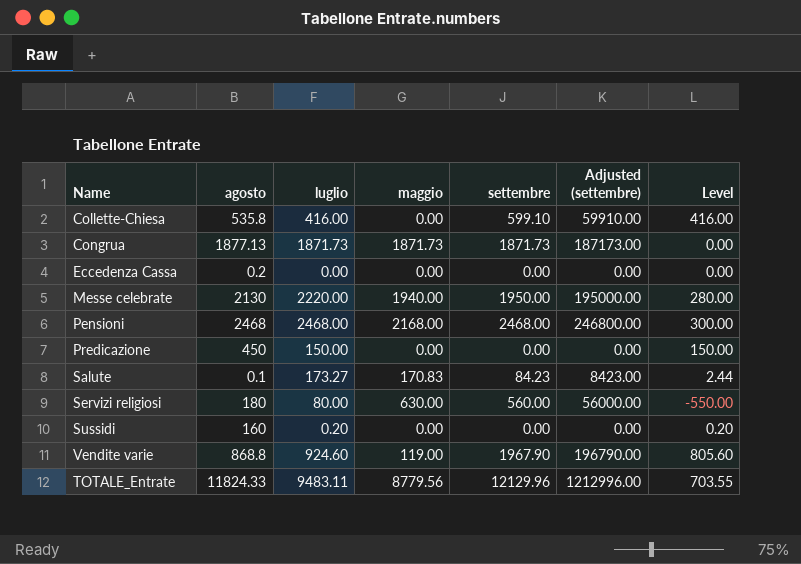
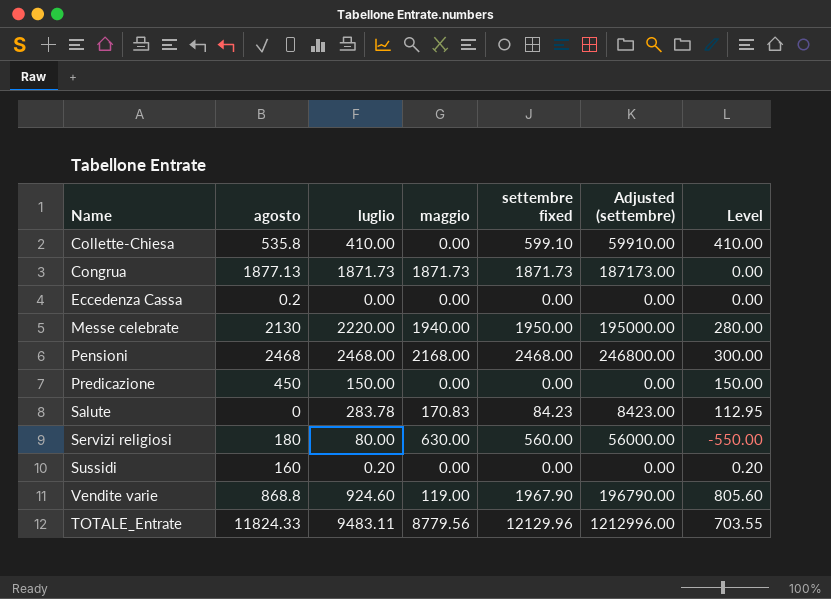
column name: settembre -> settembre fixed
Collette-Chiesa | luglio: 416.00 -> 410.00
Collette-Chiesa | Level: 416.00 -> 410.00
Salute | agosto: 0.1 -> 0
Salute | luglio: 173.27 -> 283.78
Salute | Level: 2.44 -> 112.95

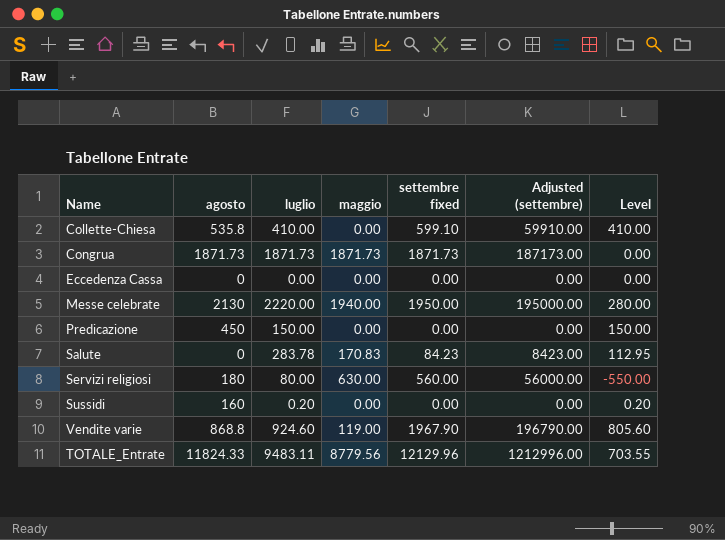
row Pensioni: 2468 | 2468.00 | 2168.00 | 2468.00 | 246800.00 | 300.00 -> none
Congrua | agosto: 1877.13 -> 1871.73
Eccedenza Cassa | agosto: 0.2 -> 0

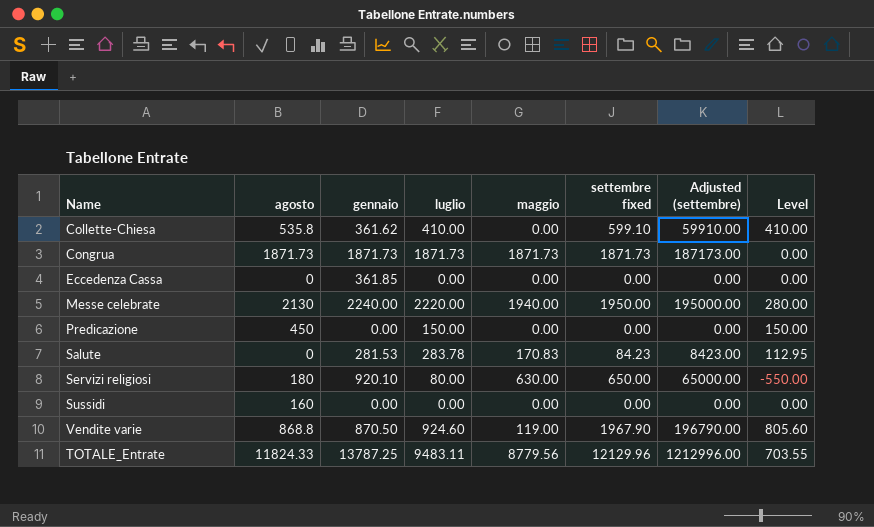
column gennaio | position: none -> 3
Servizi religiosi | settembre fixed: 560.00 -> 650.00
Servizi religiosi | Adjusted (settembre): 56000.00 -> 65000.00
Sussidi | luglio: 0.20 -> 0.00
Sussidi | Level: 0.20 -> 0.00

